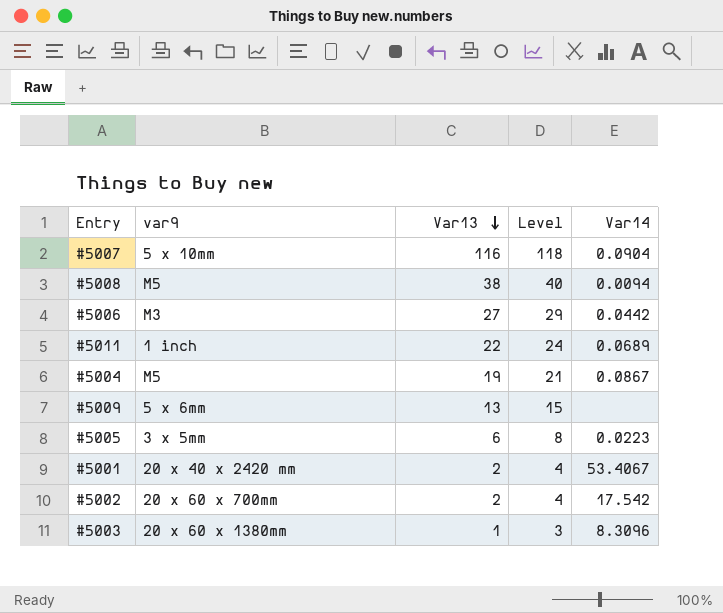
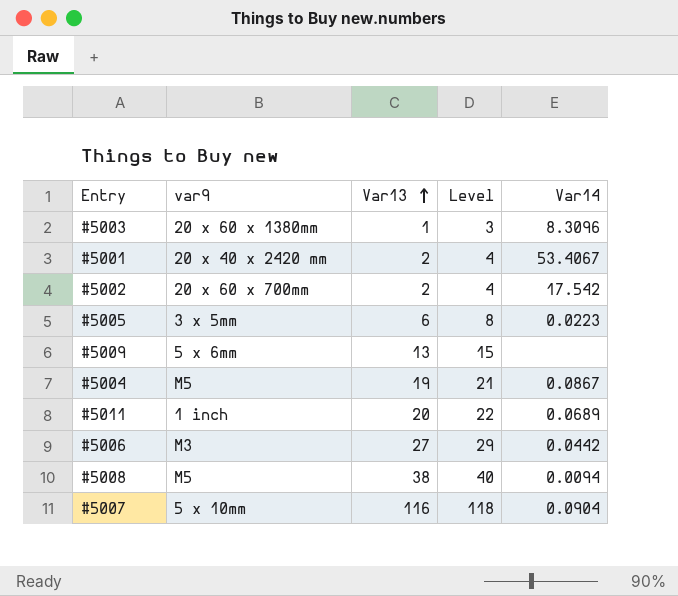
row order: Var13 descending -> Var13 ascending
#5011 | Var13: 22 -> 20
#5011 | Level: 24 -> 22

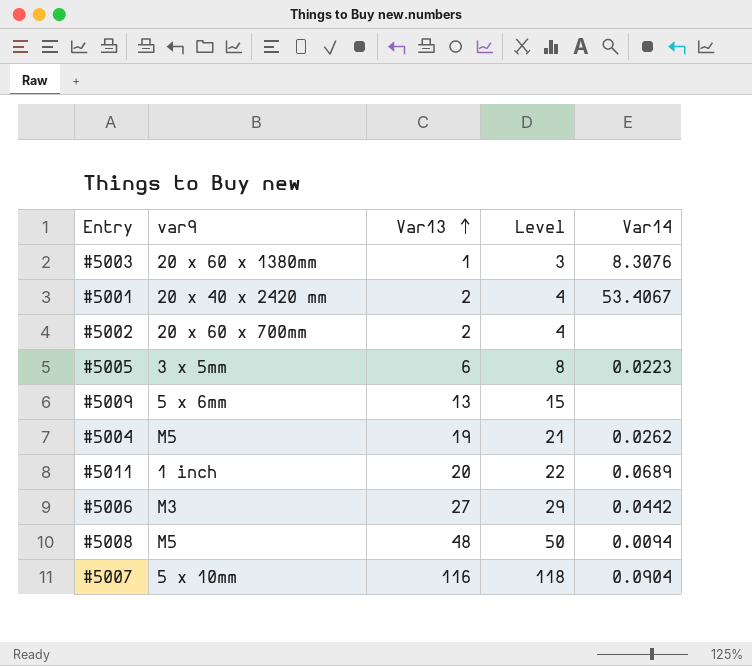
#5003 | Var14: 8.3096 -> 8.3076
#5002 | Var14: 17.542 -> none
#5004 | Var14: 0.0867 -> 0.0262
#5008 | Var13: 38 -> 48
#5008 | Level: 40 -> 50

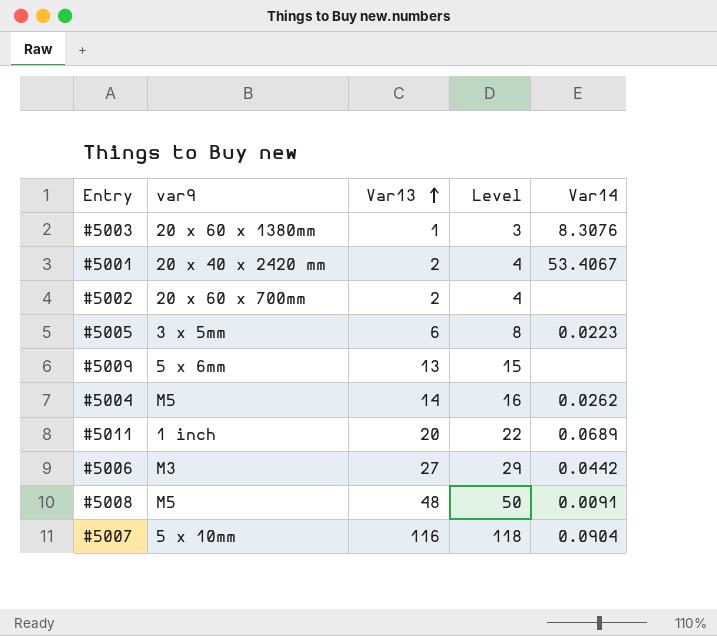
#5004 | Var13: 19 -> 14
#5004 | Level: 21 -> 16
#5008 | Var14: 0.0094 -> 0.0091

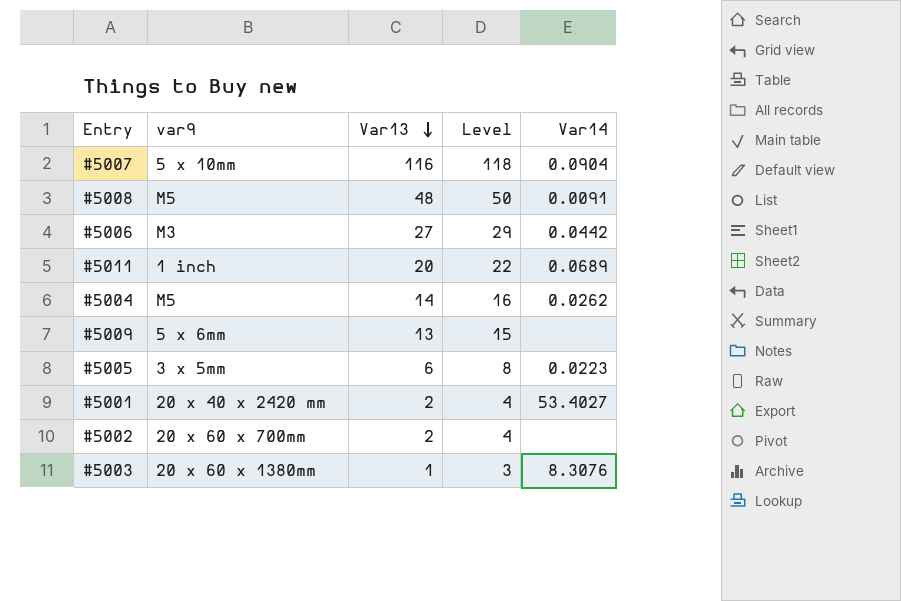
row order: Var13 ascending -> Var13 descending
#5001 | Var14: 53.4067 -> 53.4027

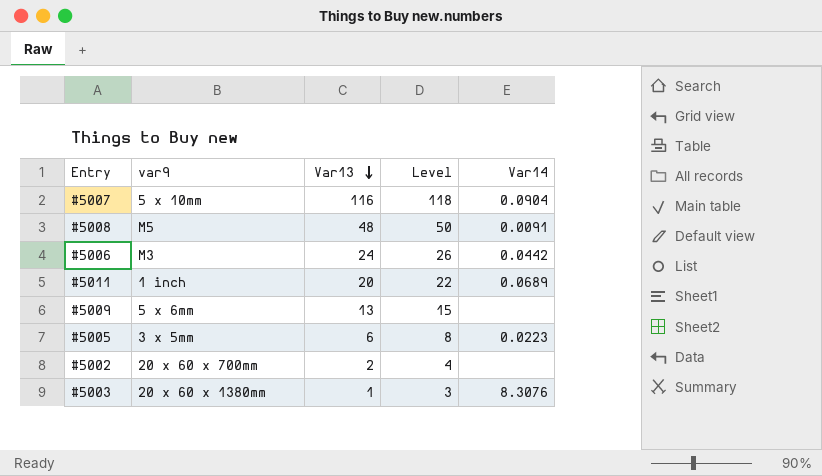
row #5004: M5 | 14 | 16 | 0.0262 -> none
row #5001: 20 x 40 x 2420 mm | 2 | 4 | 53.4027 -> none
#5006 | Var13: 27 -> 24
#5006 | Level: 29 -> 26

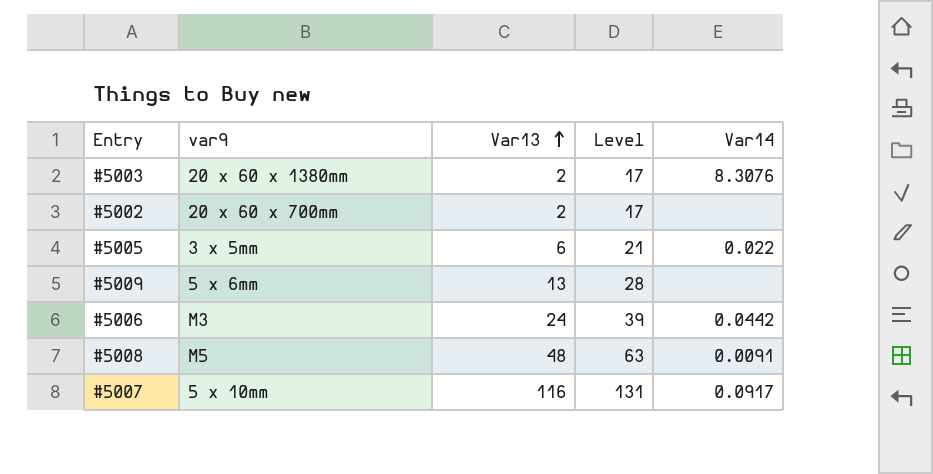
row order: Var13 descending -> Var13 ascending
column Level | formula: [Var13] + 2 -> [Var13] + 15
row #5011: 1 inch | 20 | 22 | 0.0689 -> none
#5003 | Var13: 1 -> 2
#5005 | Var14: 0.0223 -> 0.022
#5007 | Var14: 0.0904 -> 0.0917

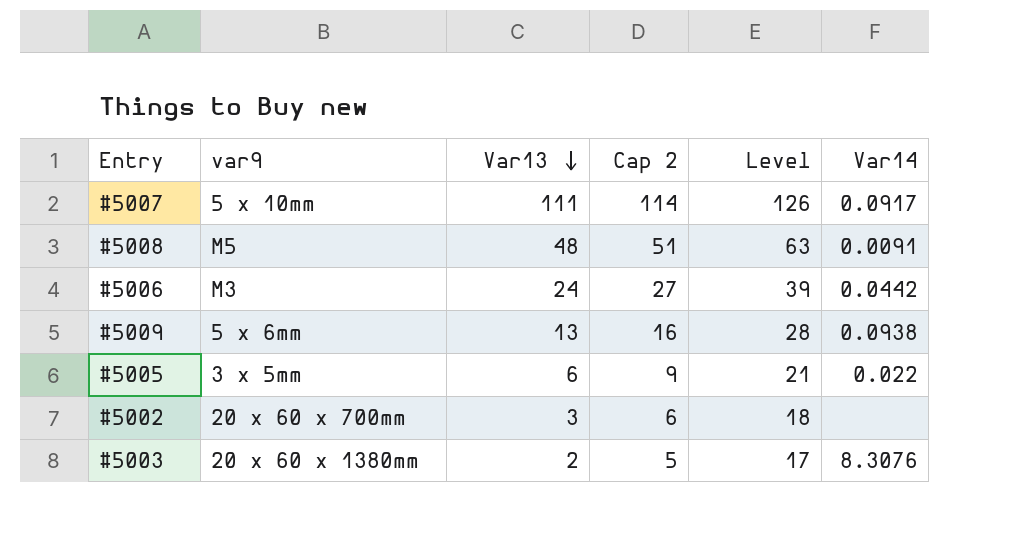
row order: Var13 ascending -> Var13 descending
column Cap 2 | formula: none -> [Var13] + 3
#5007 | Var13: 116 -> 111
#5007 | Level: 131 -> 126
#5009 | Var14: none -> 0.0938
#5002 | Var13: 2 -> 3
#5002 | Level: 17 -> 18

